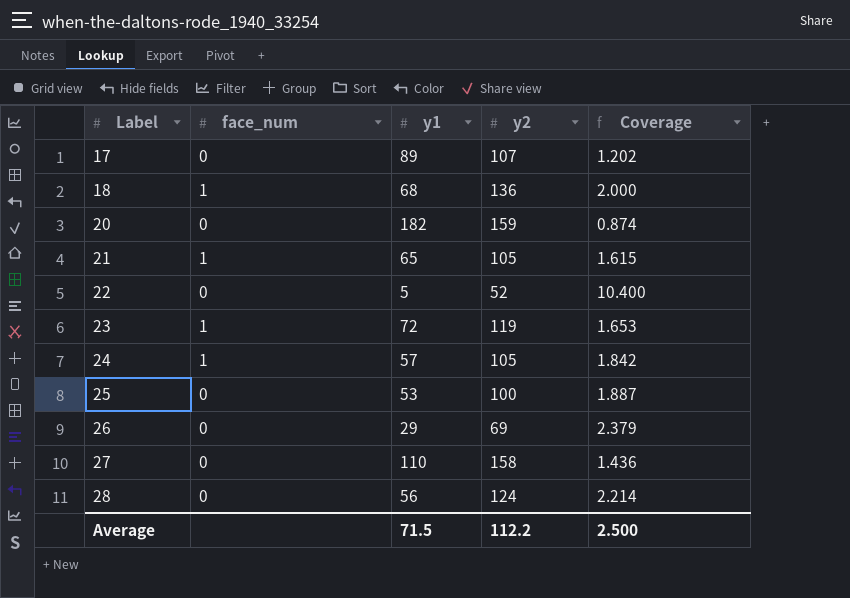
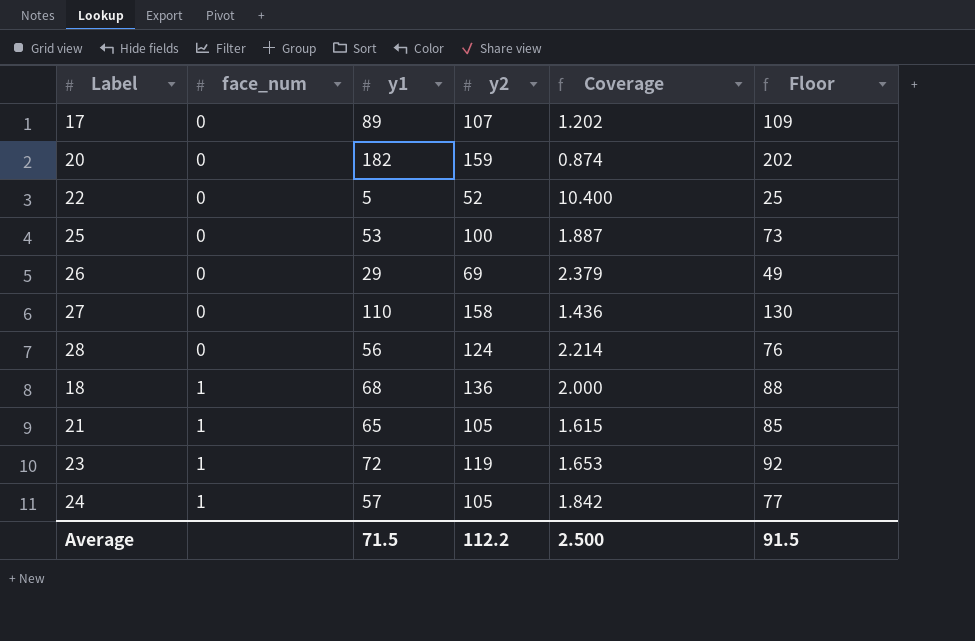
row order: Label ascending -> face_num ascending
column Floor | formula: none -> [y1] + 20

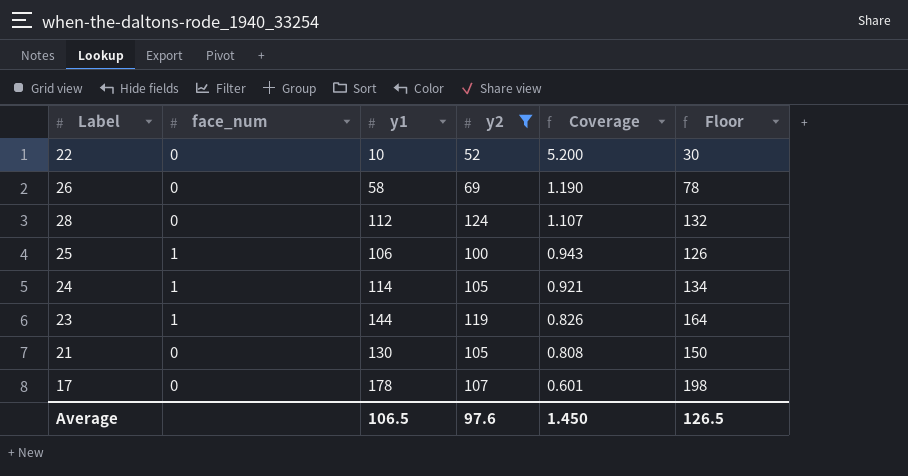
filter: none -> y2 <= 124
row order: face_num ascending -> Coverage descending
22 | y1: 5 -> 10
22 | Coverage: 10.400 -> 5.200
22 | Floor: 25 -> 30
26 | y1: 29 -> 58
26 | Coverage: 2.379 -> 1.190
26 | Floor: 49 -> 78
28 | y1: 56 -> 112
28 | Coverage: 2.214 -> 1.107
28 | Floor: 76 -> 132
25 | face_num: 0 -> 1
25 | y1: 53 -> 106
25 | Coverage: 1.887 -> 0.943
25 | Floor: 73 -> 126
24 | y1: 57 -> 114
24 | Coverage: 1.842 -> 0.921
24 | Floor: 77 -> 134
23 | y1: 72 -> 144
23 | Coverage: 1.653 -> 0.826
23 | Floor: 92 -> 164
21 | face_num: 1 -> 0
21 | y1: 65 -> 130
21 | Coverage: 1.615 -> 0.808
21 | Floor: 85 -> 150
17 | y1: 89 -> 178
17 | Coverage: 1.202 -> 0.601
17 | Floor: 109 -> 198
Average | y1: 71.5 -> 106.5
Average | y2: 112.2 -> 97.6
Average | Coverage: 2.500 -> 1.450
Average | Floor: 91.5 -> 126.5

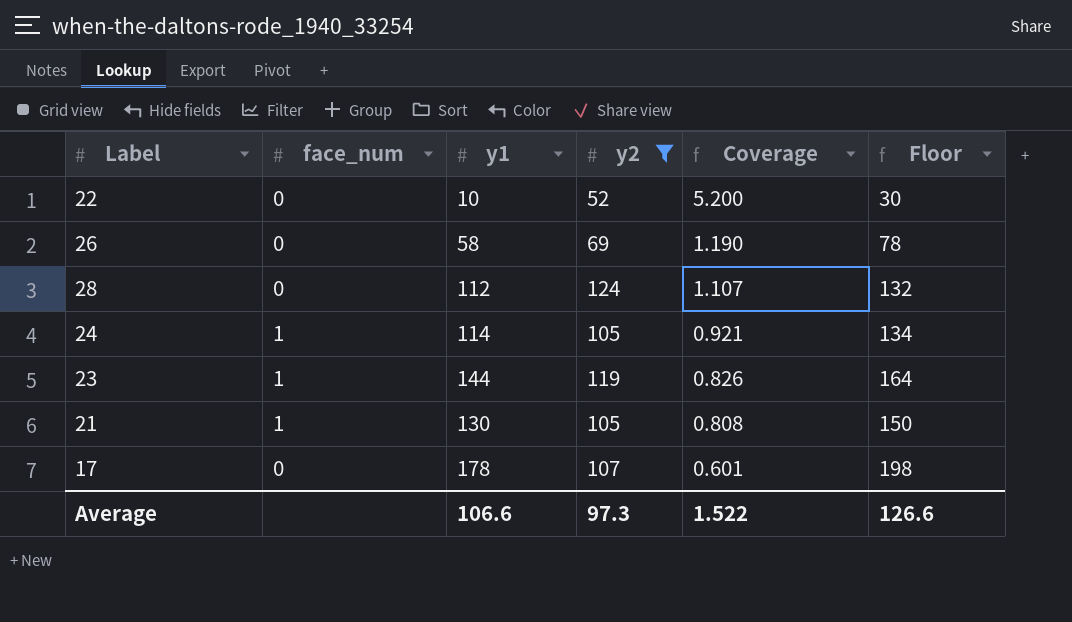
row 25: 1 | 106 | 100 | 0.943 | 126 -> none
21 | face_num: 0 -> 1
Average | y1: 106.5 -> 106.6
Average | y2: 97.6 -> 97.3
Average | Coverage: 1.450 -> 1.522
Average | Floor: 126.5 -> 126.6

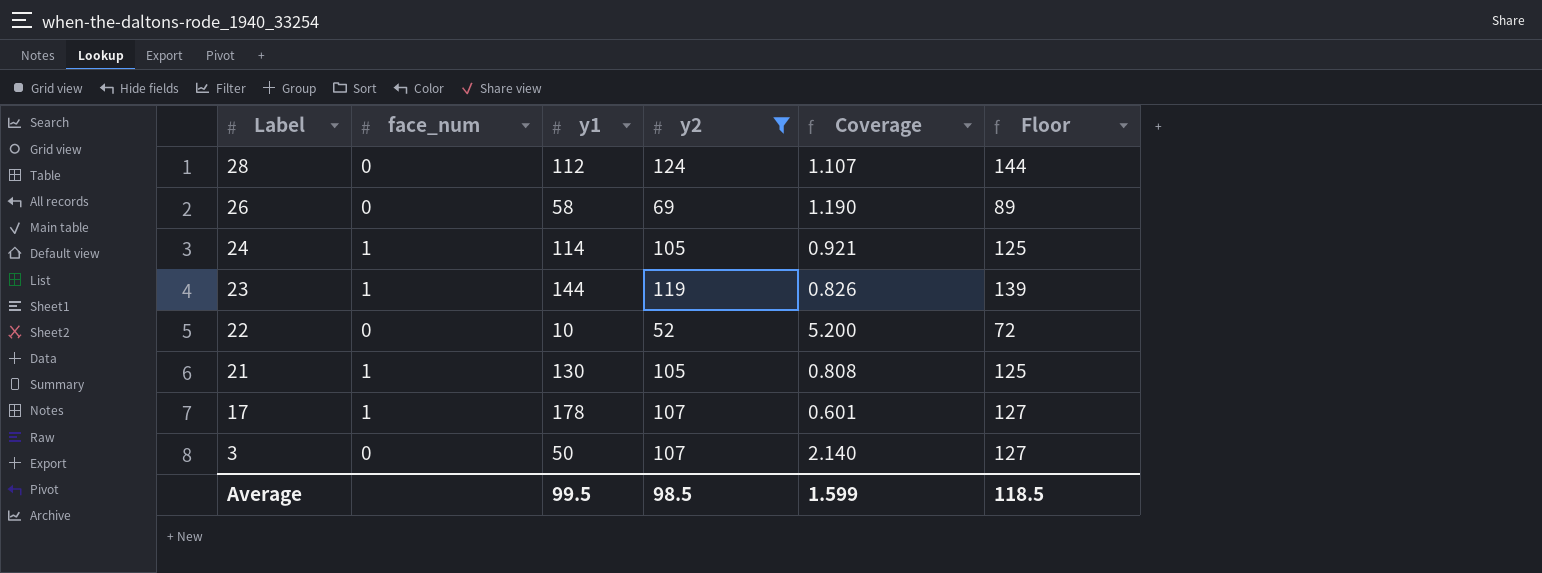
row order: Coverage descending -> Label descending
column Floor | formula: [y1] + 20 -> [y2] + 20
17 | face_num: 0 -> 1
row 3: none -> 0 | 50 | 107 | 2.140 | 127
Average | y1: 106.6 -> 99.5
Average | y2: 97.3 -> 98.5
Average | Coverage: 1.522 -> 1.599
Average | Floor: 126.6 -> 118.5

